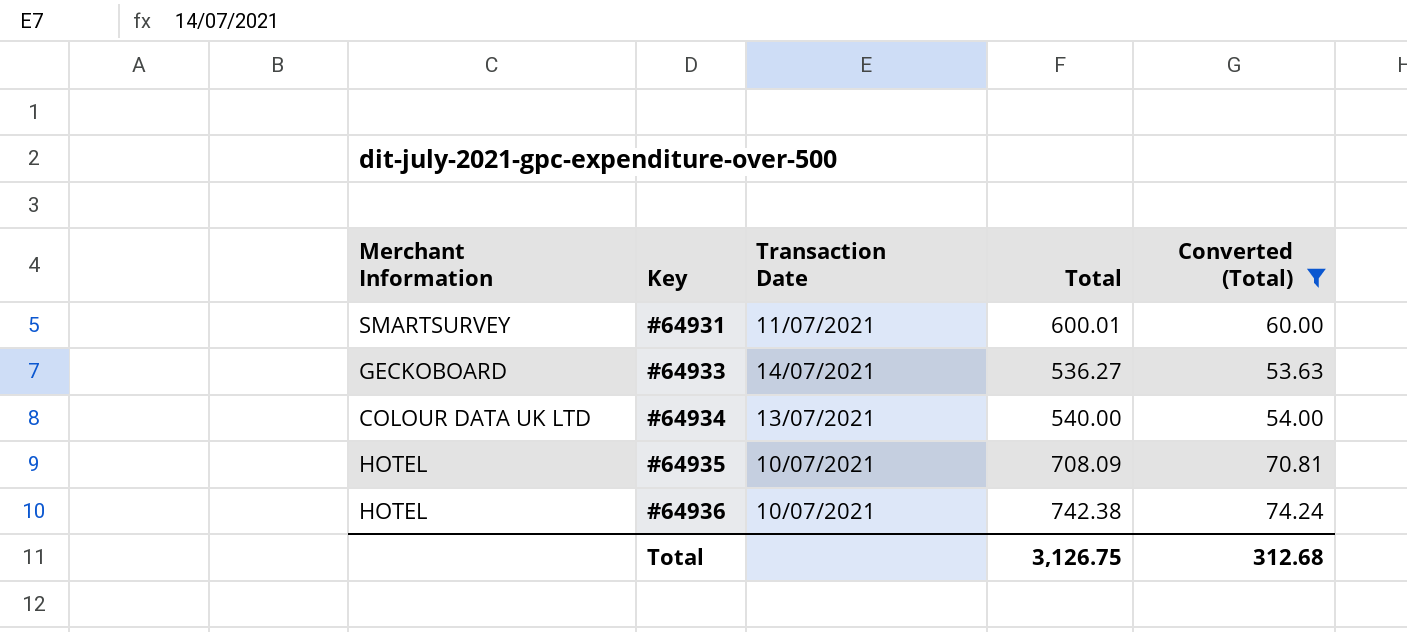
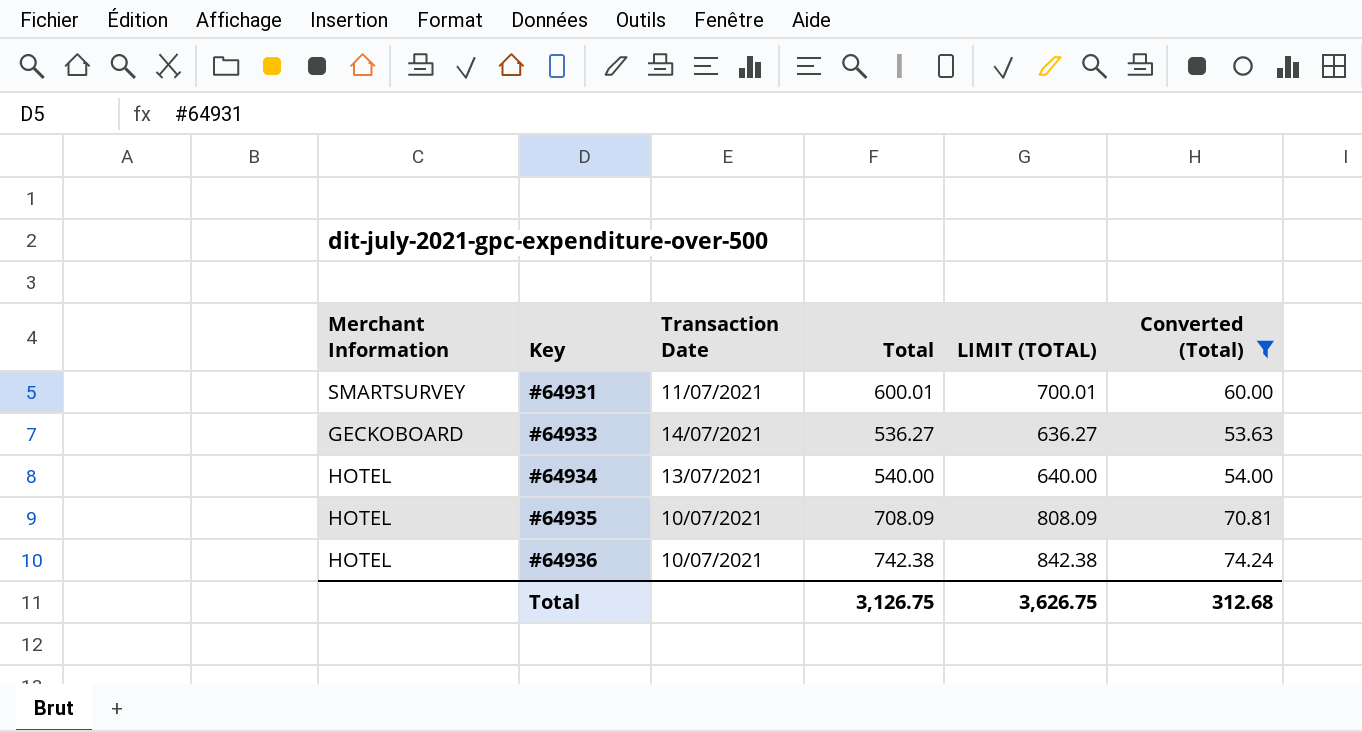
column LIMIT (TOTAL) | formula: none -> [Total] + 100
#64934 | Merchant Information: COLOUR DATA UK LTD -> HOTEL

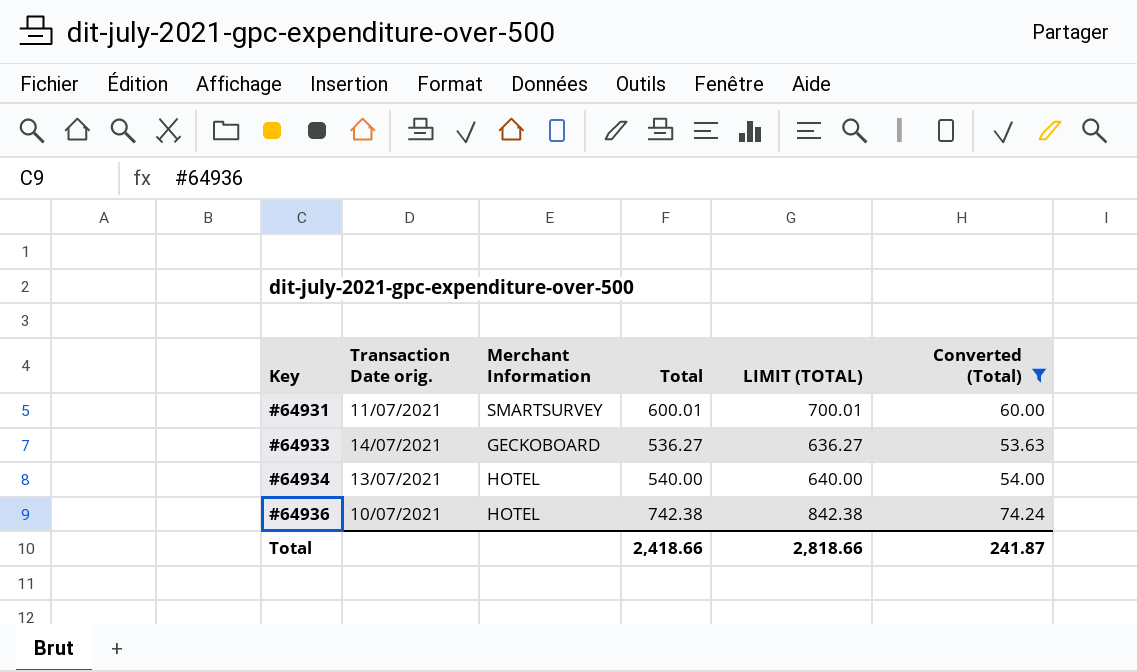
column name: Transaction Date -> Transaction Date orig.
column Merchant Information | position: 1 -> 3
row #64935: HOTEL | 10/07/2021 | 708.09 | 808.09 | 70.81 -> none
Total | Total: 3,126.75 -> 2,418.66
Total | LIMIT (TOTAL): 3,626.75 -> 2,818.66
Total | Converted (Total): 312.68 -> 241.87

